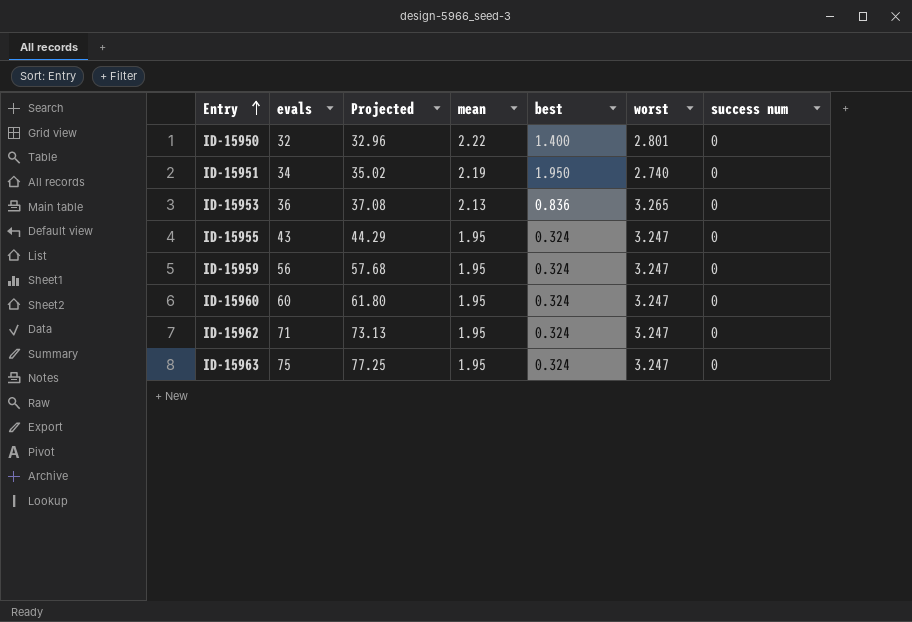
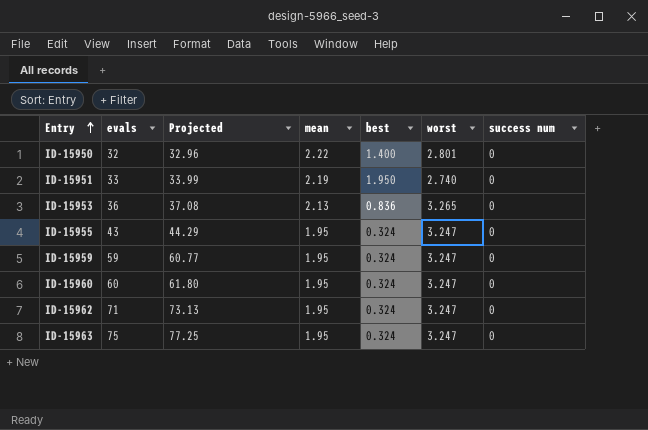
ID-15951 | evals: 34 -> 33
ID-15951 | Projected: 35.02 -> 33.99
ID-15959 | evals: 56 -> 59
ID-15959 | Projected: 57.68 -> 60.77

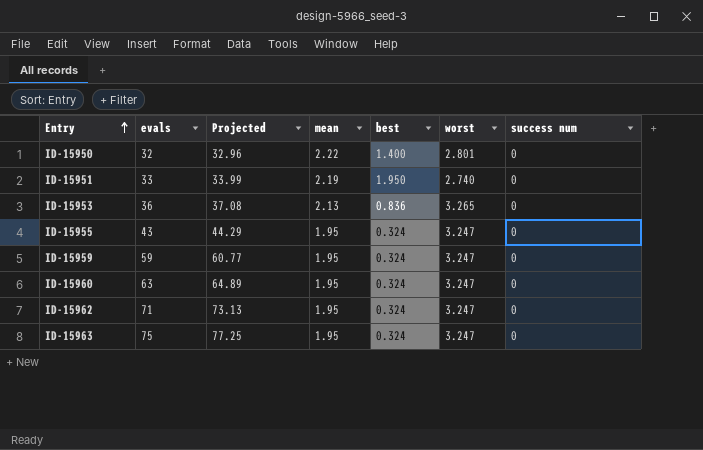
ID-15960 | evals: 60 -> 63
ID-15960 | Projected: 61.80 -> 64.89

